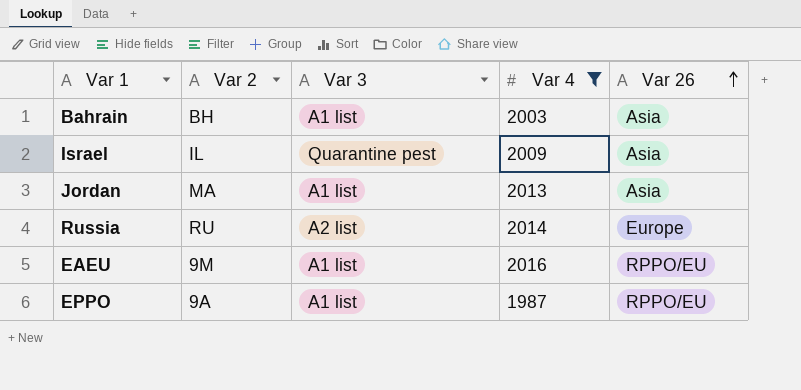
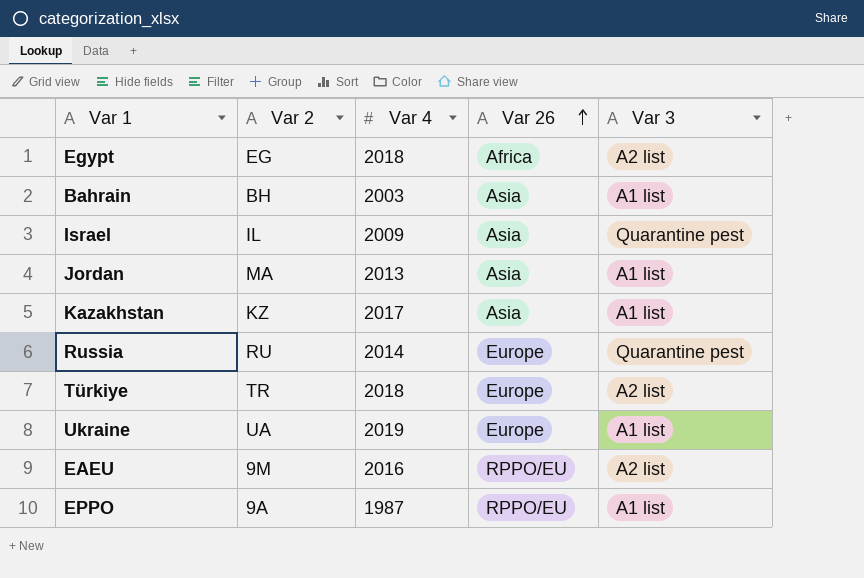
filter: Var 4 <= 2016 -> none
column Var 3 | position: 3 -> 5
Russia | Var 3: A2 list -> Quarantine pest
EAEU | Var 3: A1 list -> A2 list

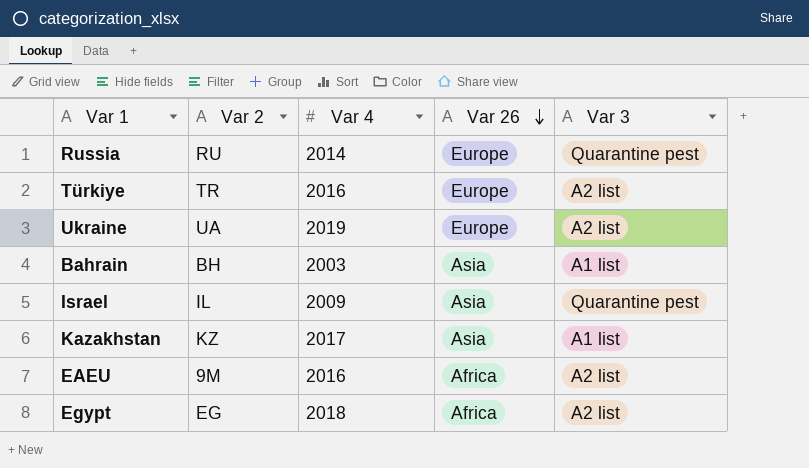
row order: Var 26 ascending -> Var 26 descending
row Jordan: MA | 2013 | Asia | A1 list -> none
row EPPO: 9A | 1987 | RPPO/EU | A1 list -> none
Türkiye | Var 4: 2018 -> 2016
Ukraine | Var 3: A1 list -> A2 list
EAEU | Var 26: RPPO/EU -> Africa

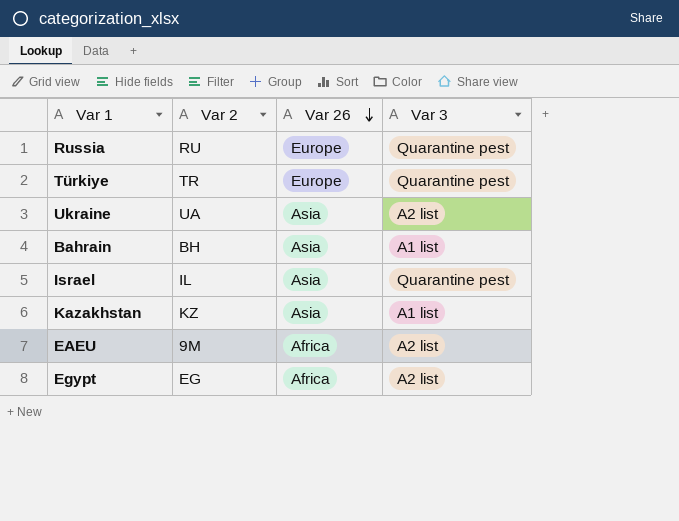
column Var 4 | position: 3 -> none
Türkiye | Var 3: A2 list -> Quarantine pest
Ukraine | Var 26: Europe -> Asia

